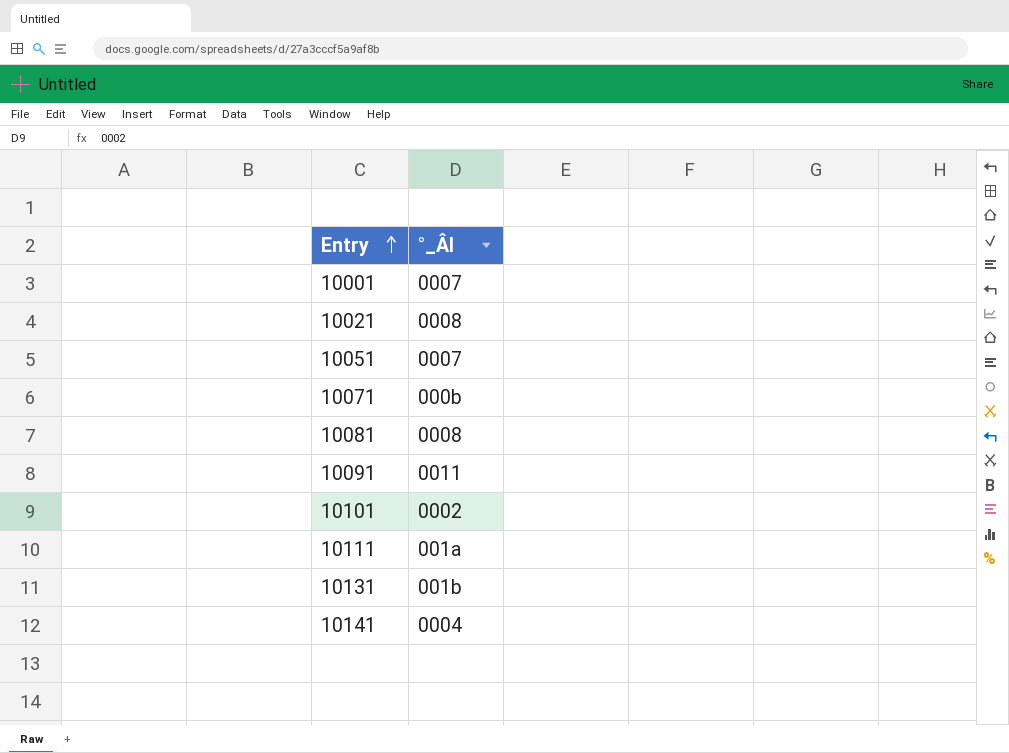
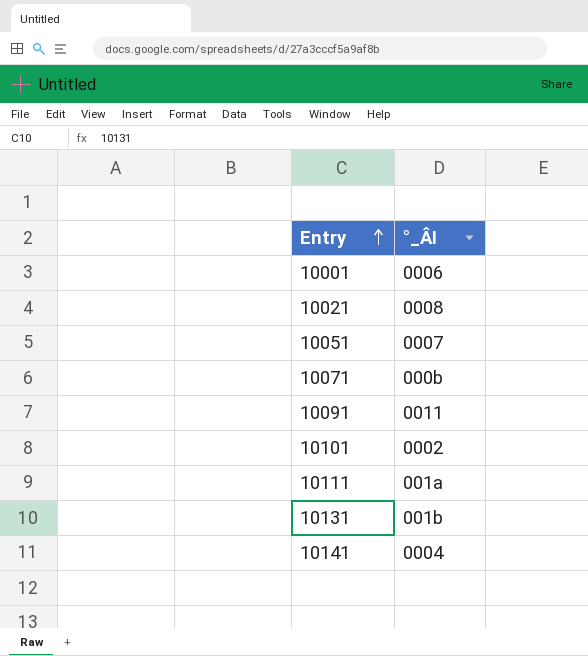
row 10081: 0008 -> none
10001 | °_ÂI: 0007 -> 0006

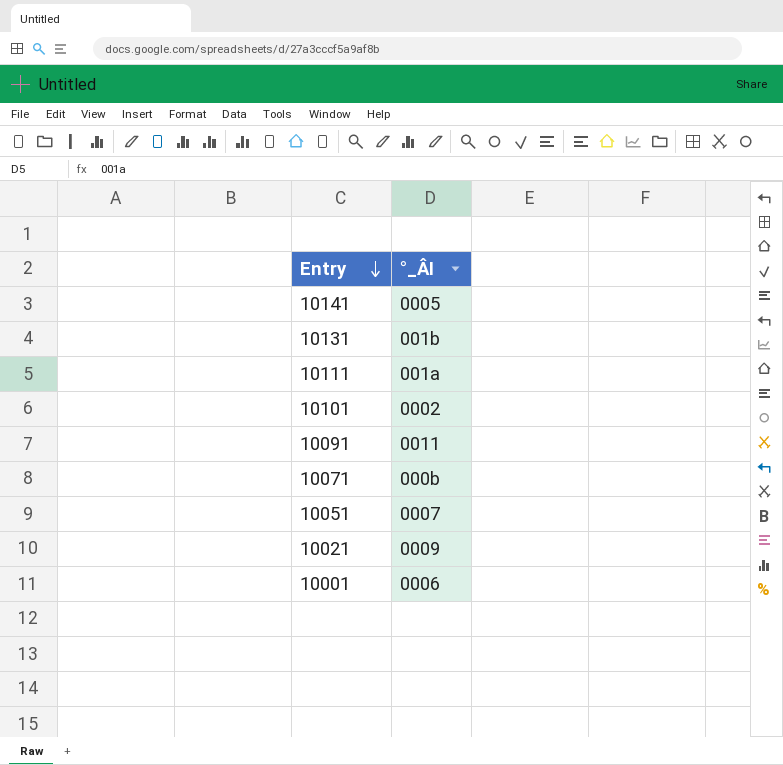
row order: Entry ascending -> Entry descending
10141 | °_ÂI: 0004 -> 0005
10021 | °_ÂI: 0008 -> 0009

